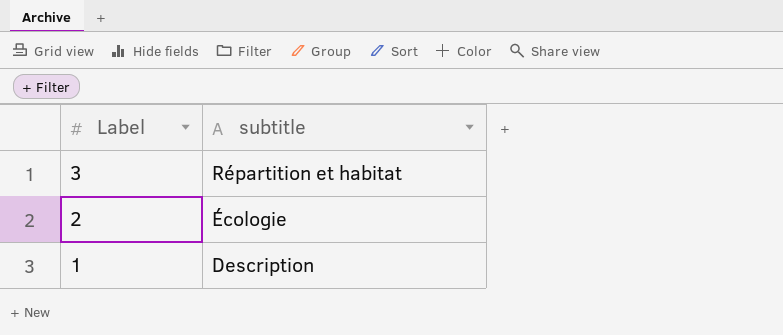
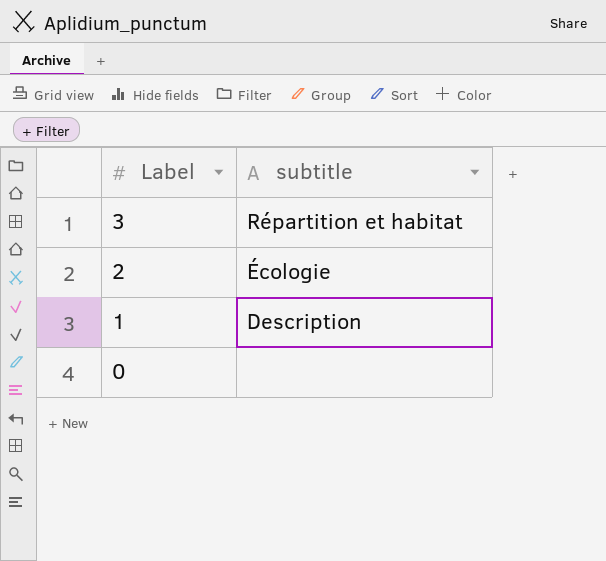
row 0: none -> none

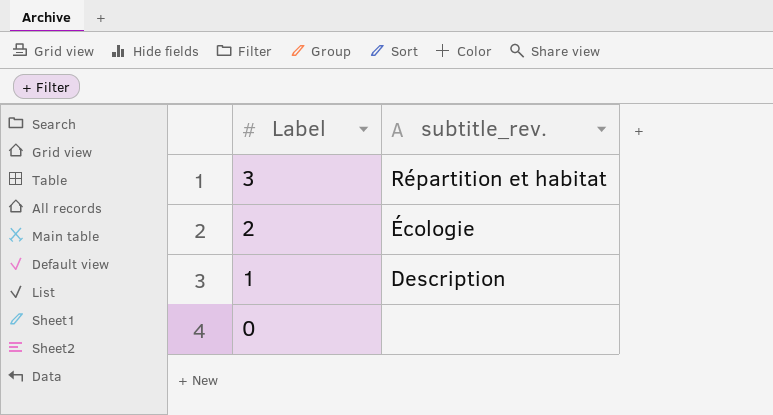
column name: subtitle -> subtitle_rev.

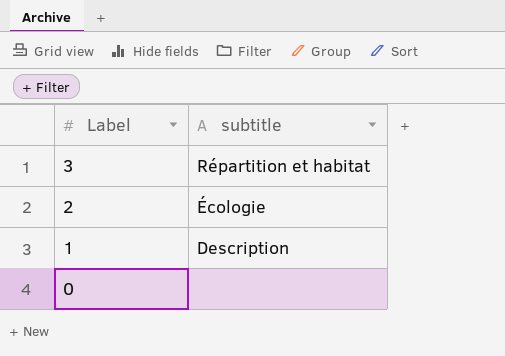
column name: subtitle_rev. -> subtitle

